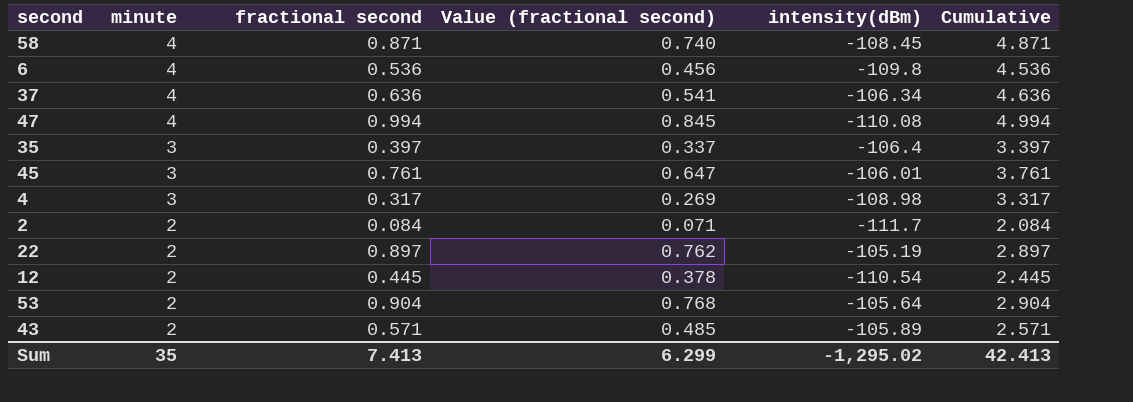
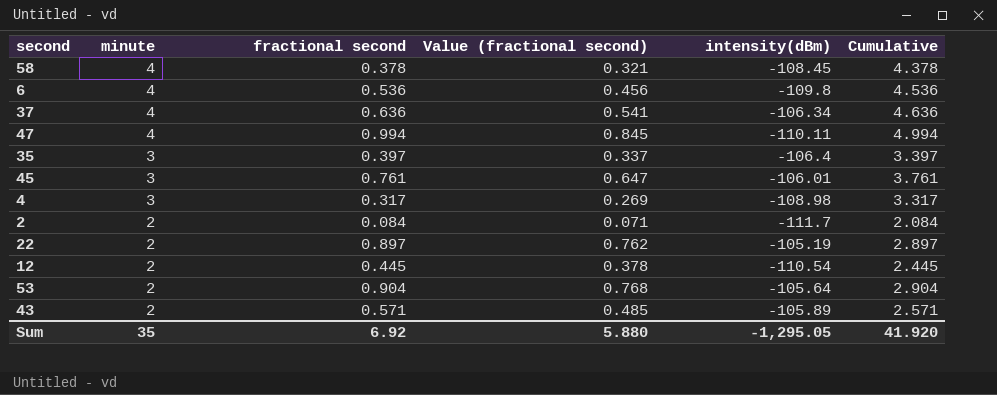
58 | fractional second: 0.871 -> 0.378
58 | Value (fractional second): 0.740 -> 0.321
58 | Cumulative: 4.871 -> 4.378
47 | intensity(dBm): -110.08 -> -110.11
Sum | fractional second: 7.413 -> 6.92
Sum | Value (fractional second): 6.299 -> 5.880
Sum | intensity(dBm): -1,295.02 -> -1,295.05
Sum | Cumulative: 42.413 -> 41.920

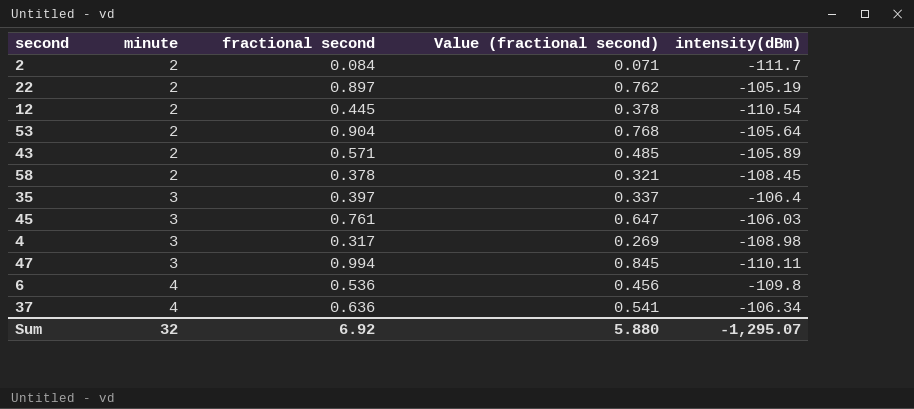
row order: minute descending -> minute ascending
column Cumulative | formula: [minute] + [fractional second] -> none
58 | minute: 4 -> 2
45 | intensity(dBm): -106.01 -> -106.03
47 | minute: 4 -> 3
Sum | minute: 35 -> 32
Sum | intensity(dBm): -1,295.05 -> -1,295.07

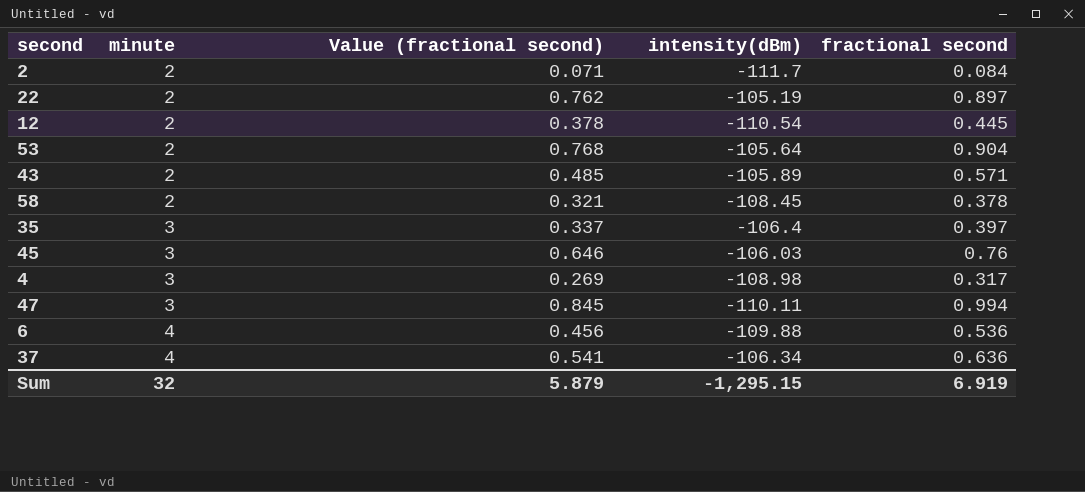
column fractional second | position: 3 -> 5
45 | Value (fractional second): 0.647 -> 0.646
45 | fractional second: 0.761 -> 0.76
6 | intensity(dBm): -109.8 -> -109.88
Sum | Value (fractional second): 5.880 -> 5.879
Sum | intensity(dBm): -1,295.07 -> -1,295.15
Sum | fractional second: 6.92 -> 6.919

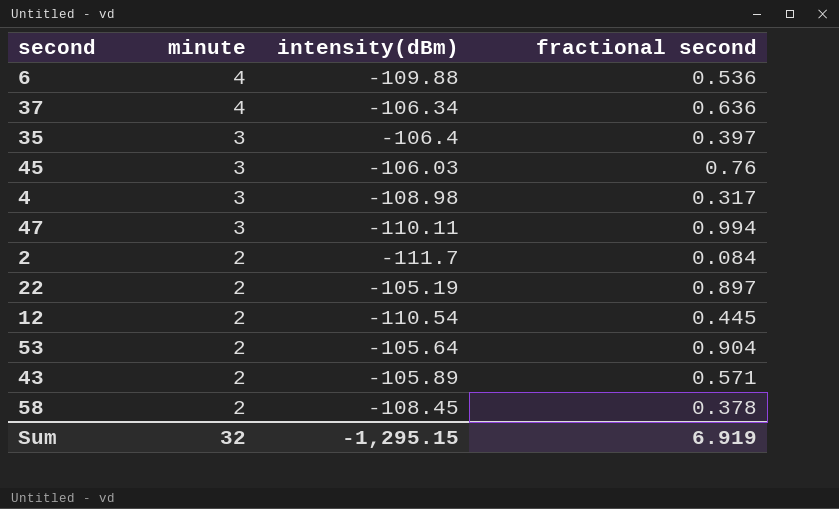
row order: minute ascending -> minute descending
column Value (fractional second) | formula: [fractional second] * 0.85 -> none

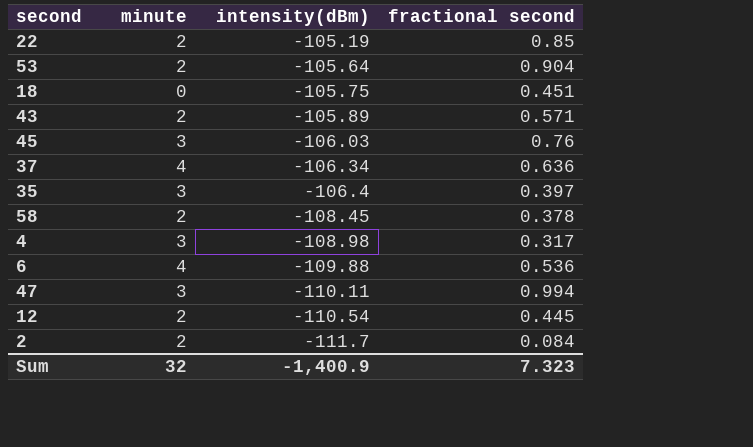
row order: minute descending -> intensity(dBm) descending
22 | fractional second: 0.897 -> 0.85
row 18: none -> 0 | -105.75 | 0.451
Sum | intensity(dBm): -1,295.15 -> -1,400.9
Sum | fractional second: 6.919 -> 7.323

